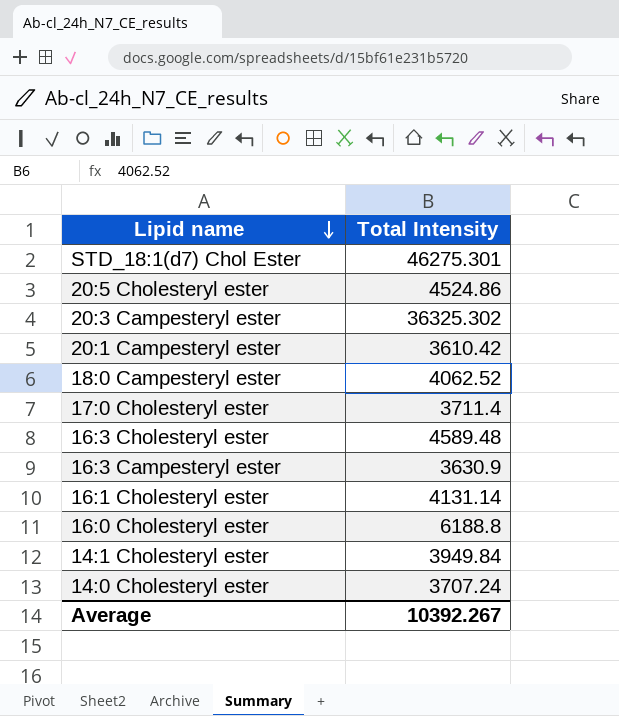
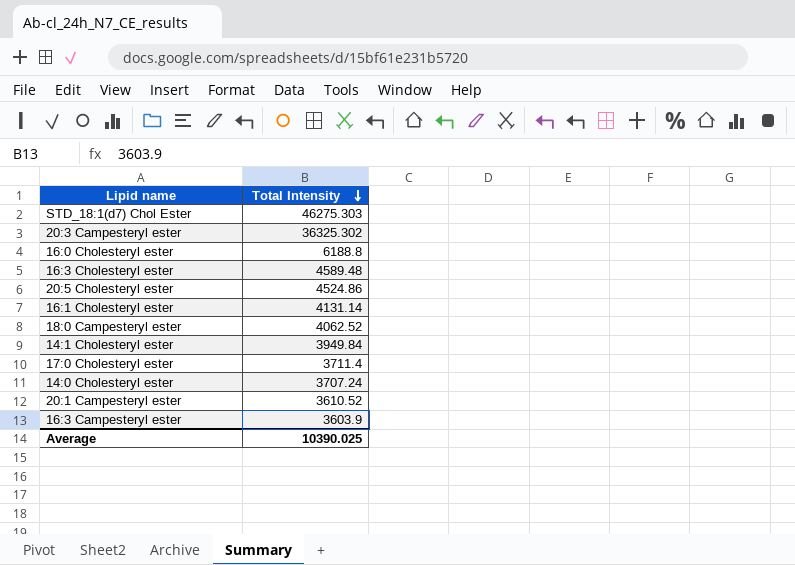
row order: Lipid name descending -> Total Intensity descending
STD_18:1(d7) Chol Ester | Total Intensity: 46275.301 -> 46275.303
20:1 Campesteryl ester | Total Intensity: 3610.42 -> 3610.52
16:3 Campesteryl ester | Total Intensity: 3630.9 -> 3603.9
Average | Total Intensity: 10392.267 -> 10390.025

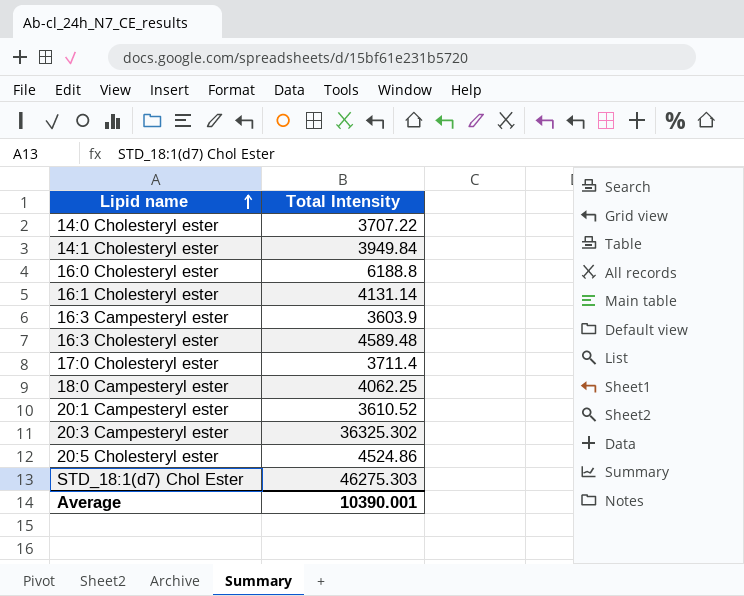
row order: Total Intensity descending -> Lipid name ascending
14:0 Cholesteryl ester | Total Intensity: 3707.24 -> 3707.22
18:0 Campesteryl ester | Total Intensity: 4062.52 -> 4062.25
Average | Total Intensity: 10390.025 -> 10390.001

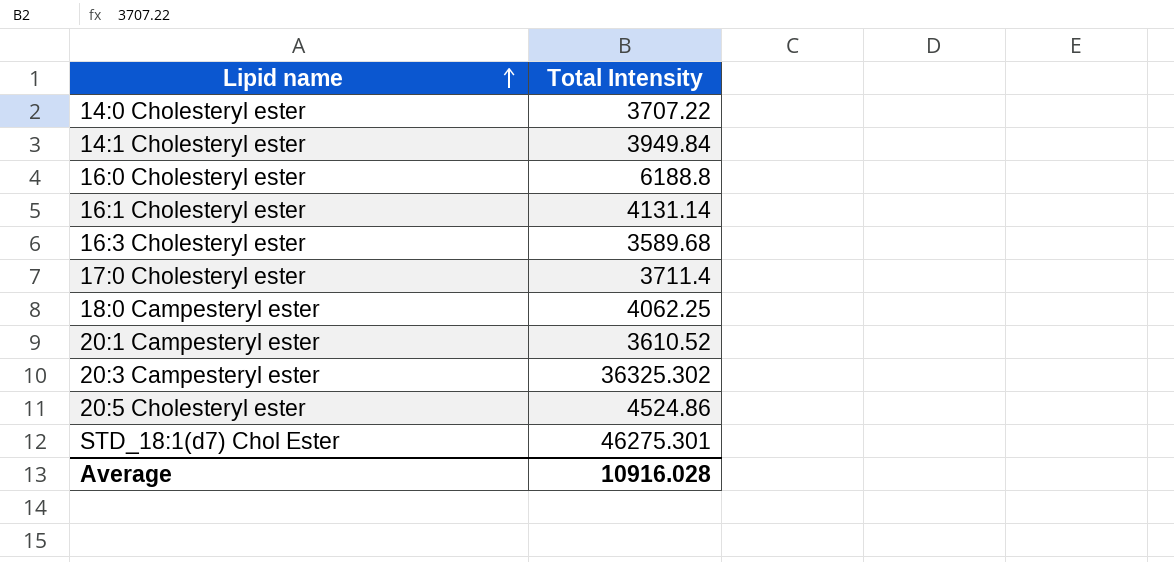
row 16:3 Campesteryl ester: 3603.9 -> none
16:3 Cholesteryl ester | Total Intensity: 4589.48 -> 3589.68
STD_18:1(d7) Chol Ester | Total Intensity: 46275.303 -> 46275.301
Average | Total Intensity: 10390.001 -> 10916.028

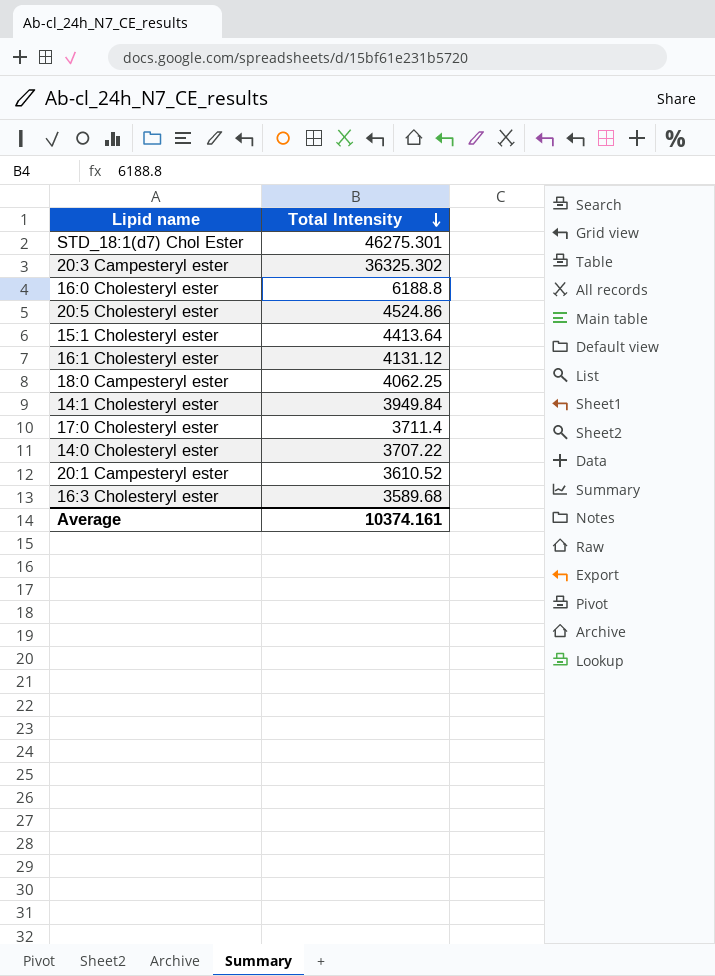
row order: Lipid name ascending -> Total Intensity descending
row 15:1 Cholesteryl ester: none -> 4413.64
16:1 Cholesteryl ester | Total Intensity: 4131.14 -> 4131.12
Average | Total Intensity: 10916.028 -> 10374.161

